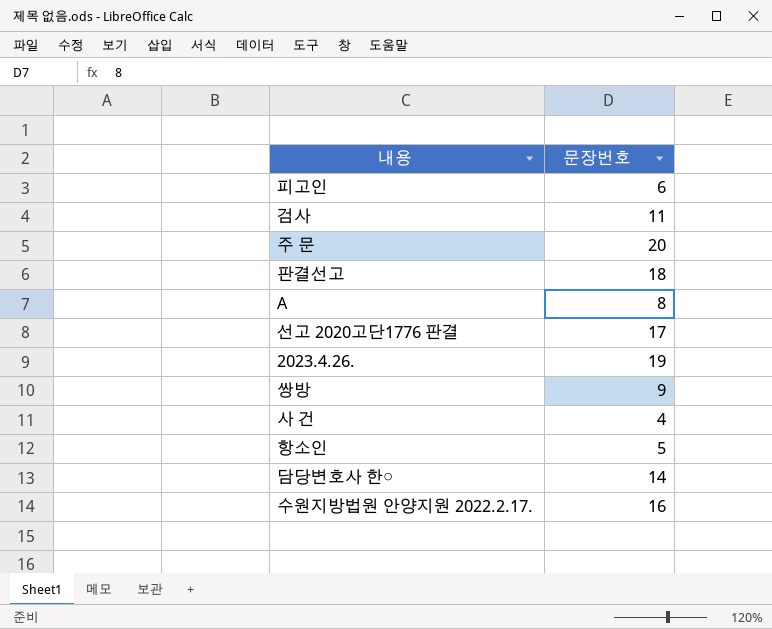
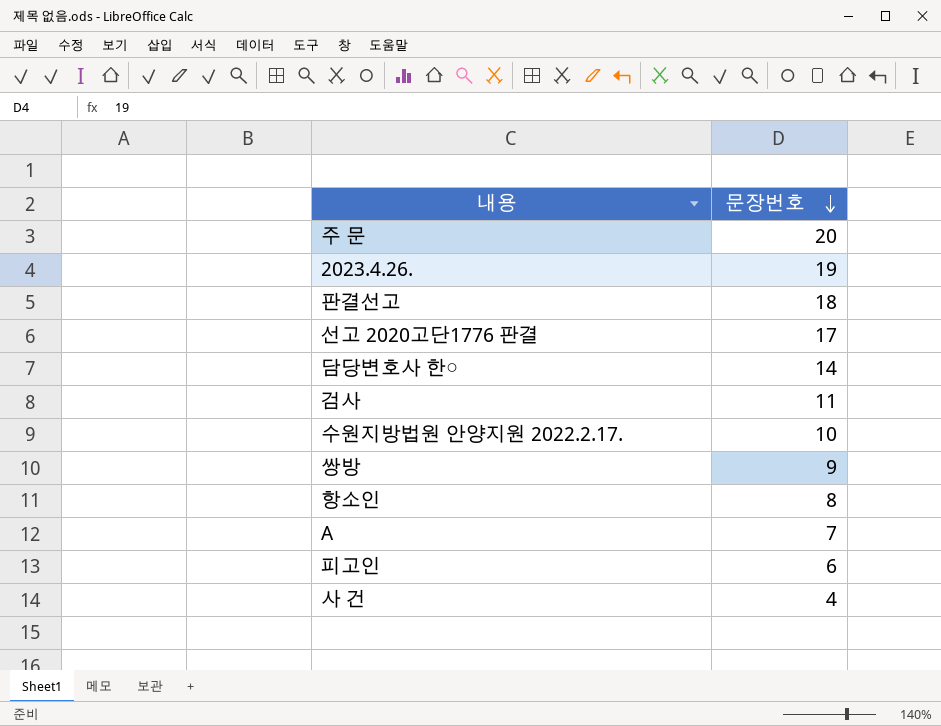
row order: none -> 문장번호 descending
수원지방법원 안양지원 2022.2.17. | 문장번호: 16 -> 10
항소인 | 문장번호: 5 -> 8
A | 문장번호: 8 -> 7

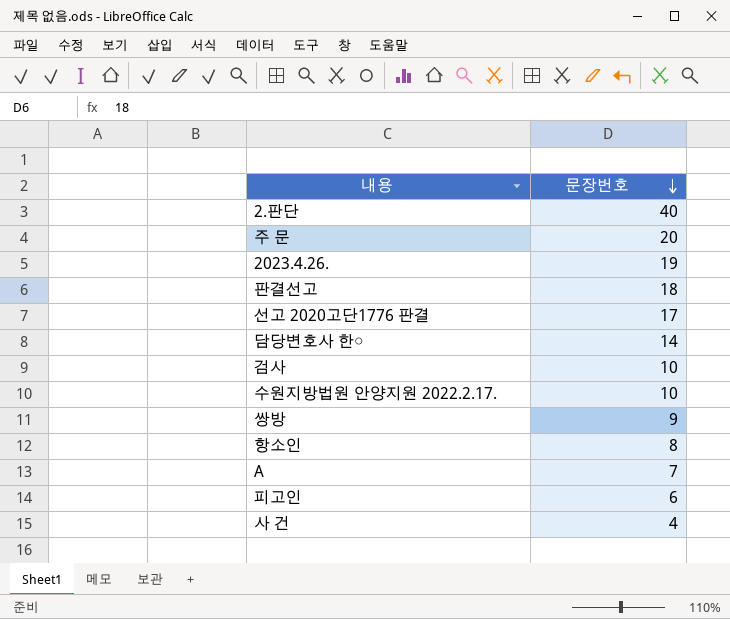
row 2.판단: none -> 40
검사 | 문장번호: 11 -> 10

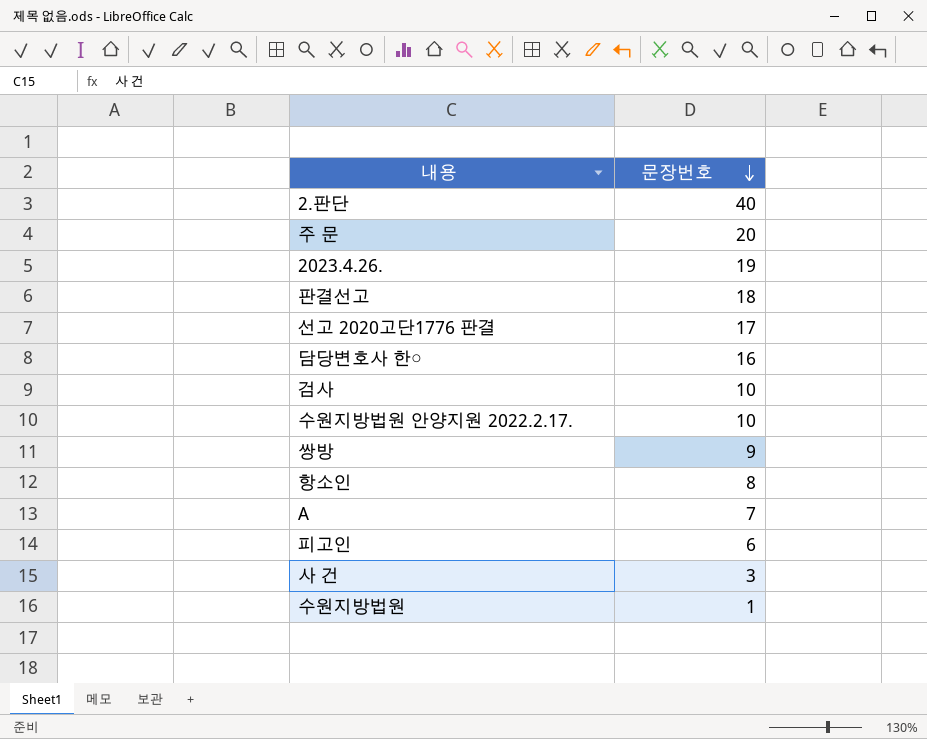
담당변호사 한○ | 문장번호: 14 -> 16
사 건 | 문장번호: 4 -> 3
row 수원지방법원: none -> 1

